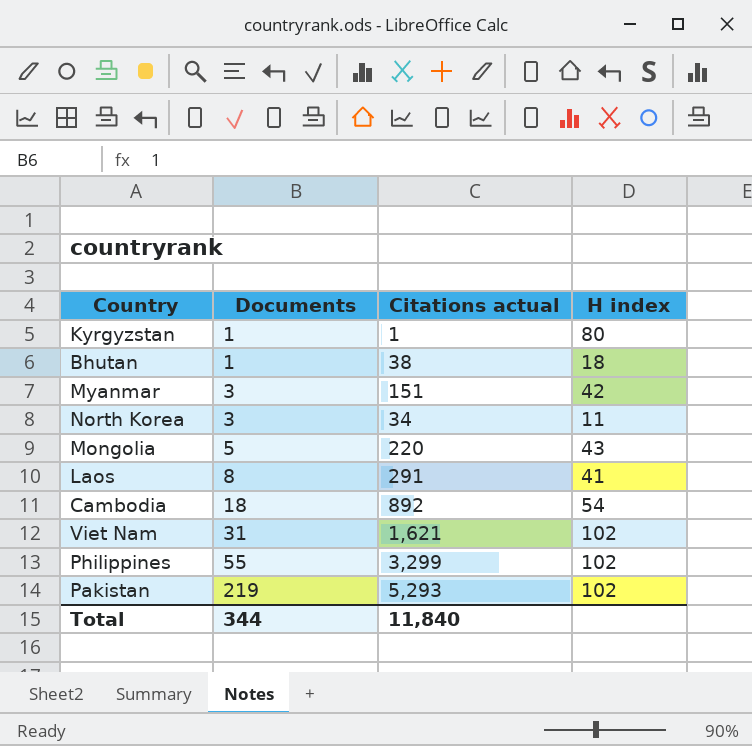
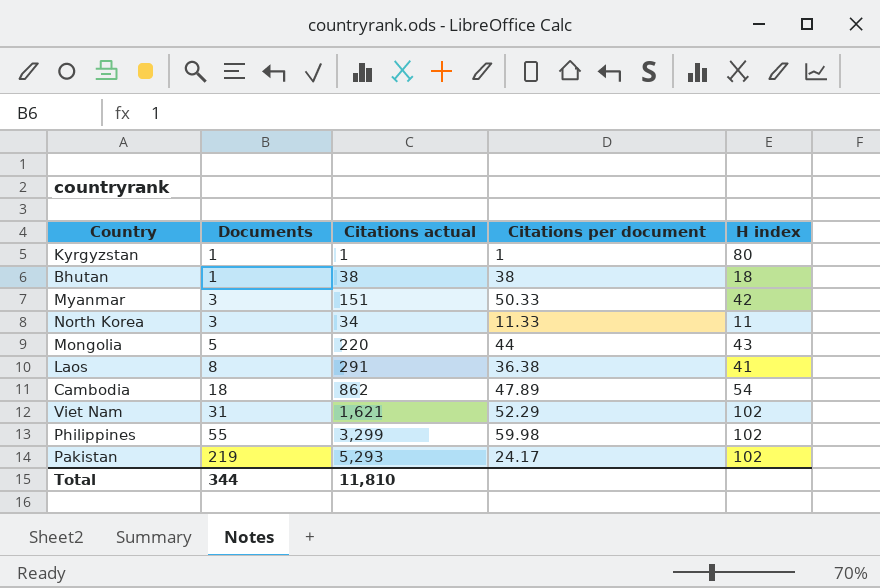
column Citations per document | formula: none -> [Citations actual] / [Documents]
Cambodia | Citations actual: 892 -> 862
Total | Citations actual: 11,840 -> 11,810

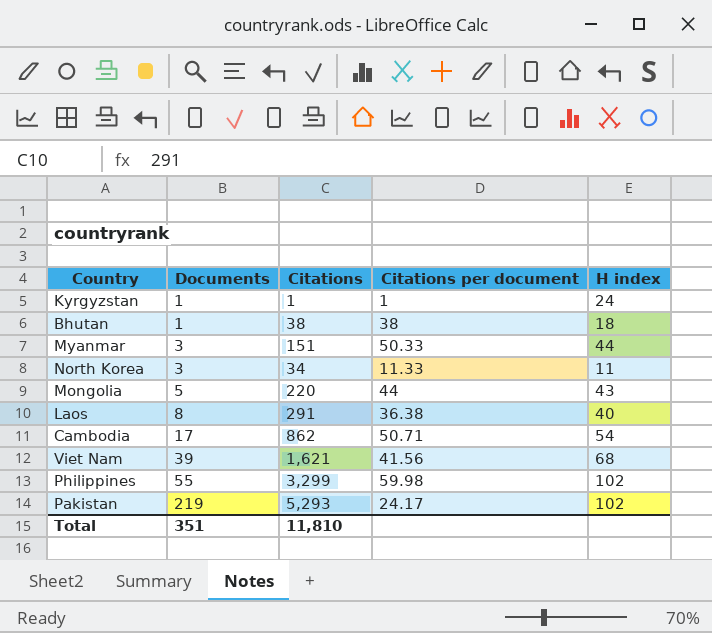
column name: Citations actual -> Citations
Kyrgyzstan | H index: 80 -> 24
Myanmar | H index: 42 -> 44
Laos | H index: 41 -> 40
Cambodia | Documents: 18 -> 17
Cambodia | Citations per document: 47.89 -> 50.71
Viet Nam | Documents: 31 -> 39
Viet Nam | Citations per document: 52.29 -> 41.56
Viet Nam | H index: 102 -> 68
Total | Documents: 344 -> 351

